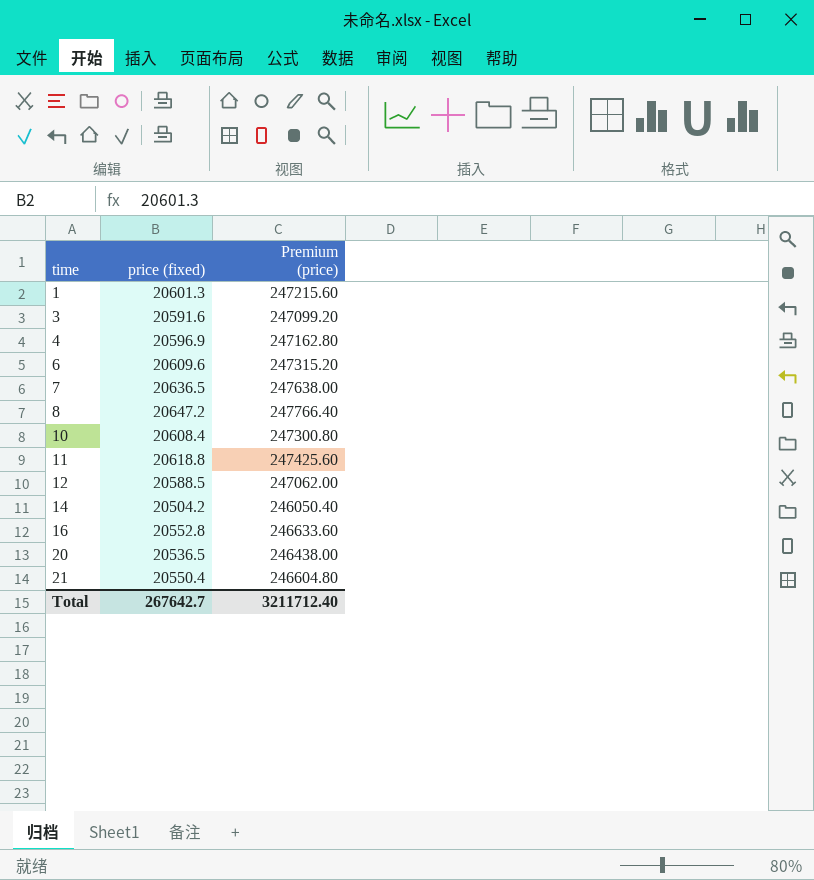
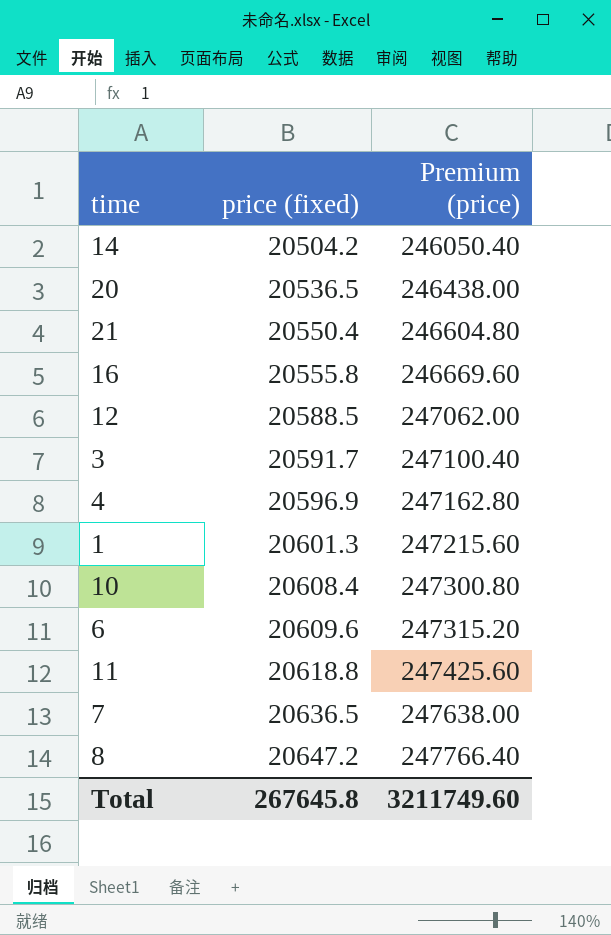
row order: time ascending -> price (fixed) ascending
16 | price (fixed): 20552.8 -> 20555.8
16 | Premium (price): 246633.60 -> 246669.60
3 | price (fixed): 20591.6 -> 20591.7
3 | Premium (price): 247099.20 -> 247100.40
Total | price (fixed): 267642.7 -> 267645.8
Total | Premium (price): 3211712.40 -> 3211749.60

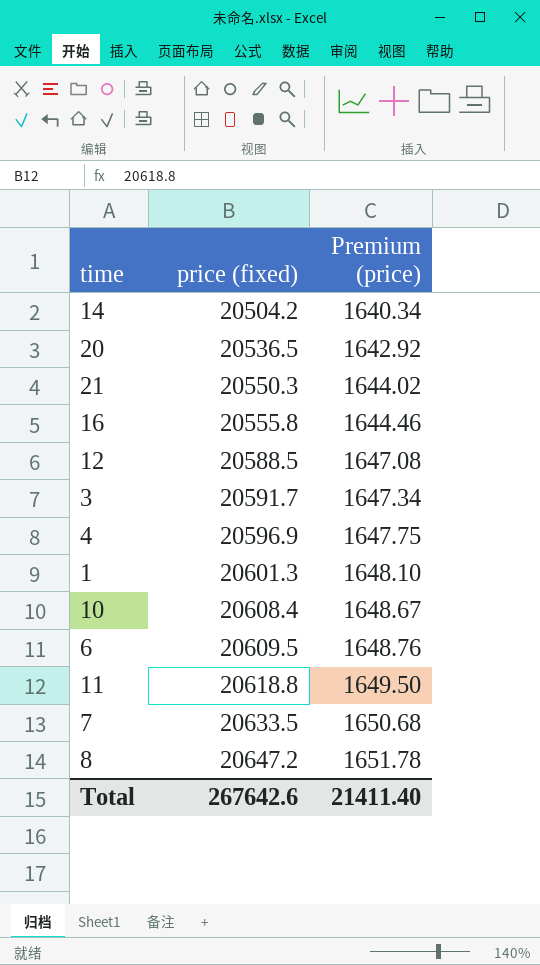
column Premium (price) | formula: [price (fixed)] * 12 -> [price (fixed)] * 0.08
21 | price (fixed): 20550.4 -> 20550.3
6 | price (fixed): 20609.6 -> 20609.5
7 | price (fixed): 20636.5 -> 20633.5
Total | price (fixed): 267645.8 -> 267642.6
Total | Premium (price): 3211749.60 -> 21411.40

